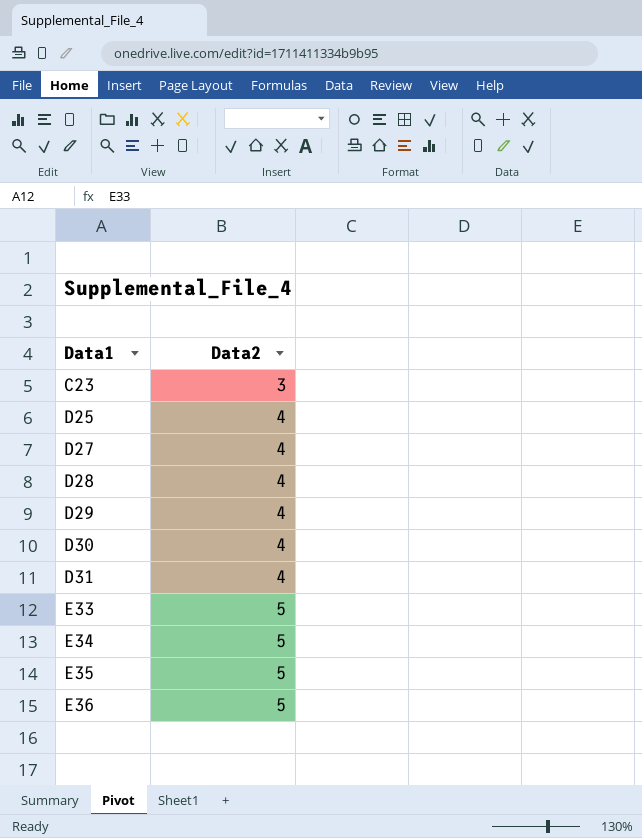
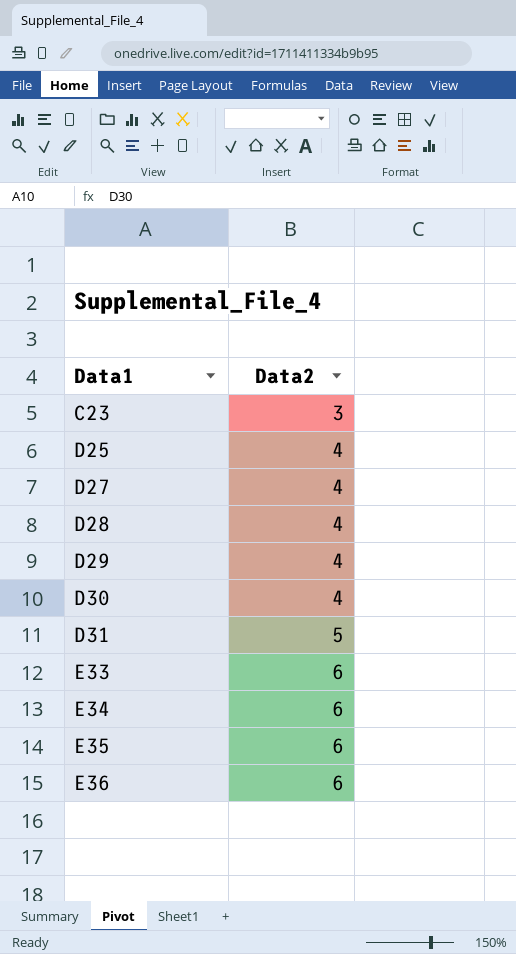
D31 | Data2: 4 -> 5
E33 | Data2: 5 -> 6
E34 | Data2: 5 -> 6
E35 | Data2: 5 -> 6
E36 | Data2: 5 -> 6

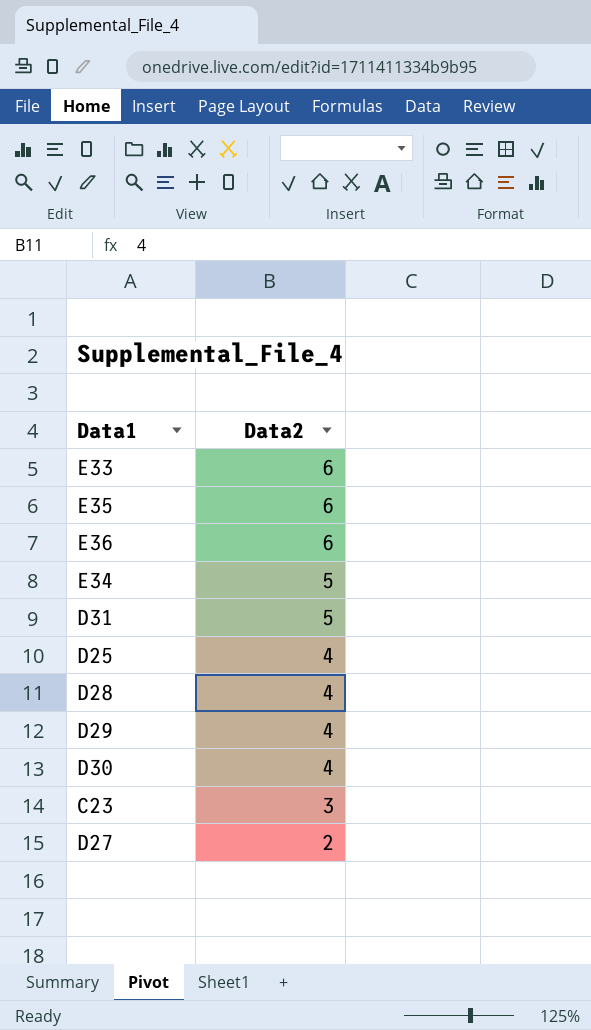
row order: Data1 ascending -> Data2 descending
E34 | Data2: 6 -> 5
D27 | Data2: 4 -> 2

